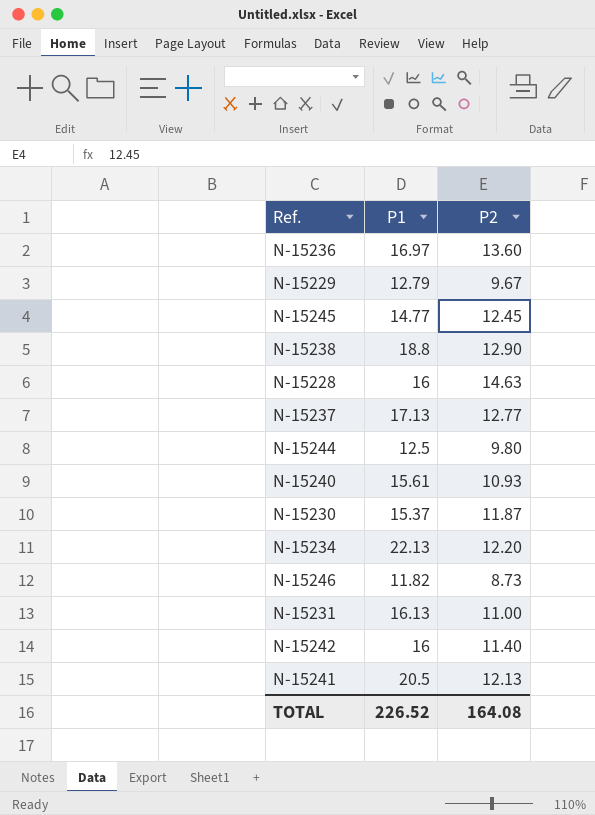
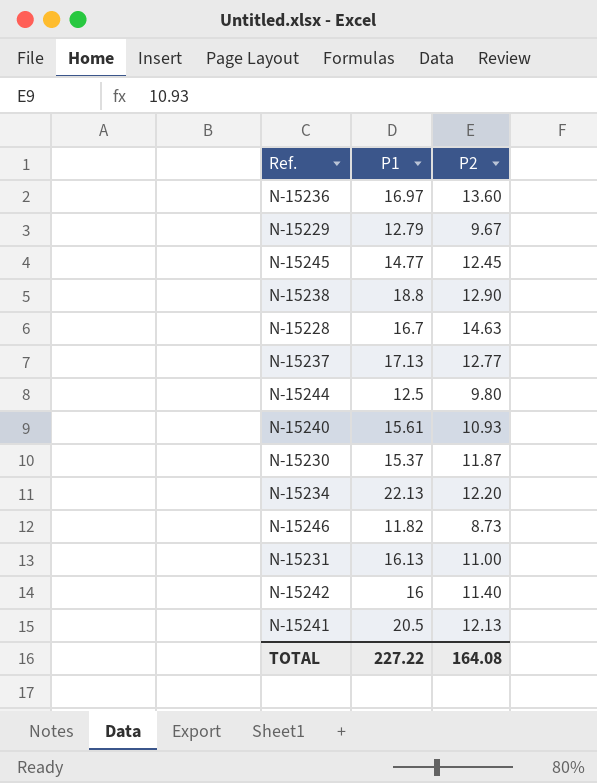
N-15228 | P1: 16 -> 16.7
TOTAL | P1: 226.52 -> 227.22

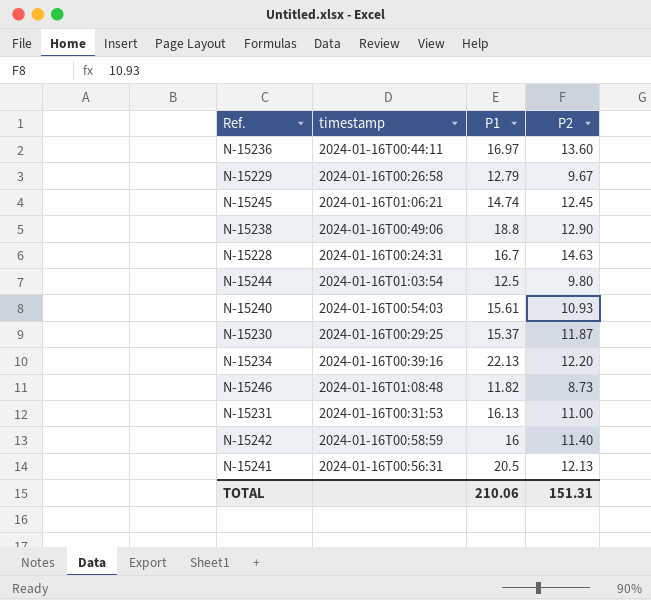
column timestamp | position: none -> 2
row N-15237: 17.13 | 12.77 -> none
N-15245 | P1: 14.77 -> 14.74
TOTAL | P1: 227.22 -> 210.06
TOTAL | P2: 164.08 -> 151.31

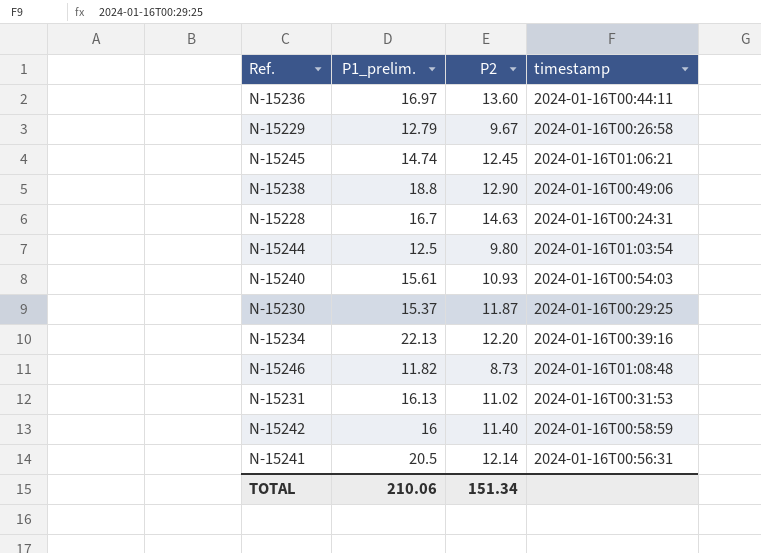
column name: P1 -> P1_prelim.
column timestamp | position: 2 -> 4
N-15231 | P2: 11.00 -> 11.02
N-15241 | P2: 12.13 -> 12.14
TOTAL | P2: 151.31 -> 151.34

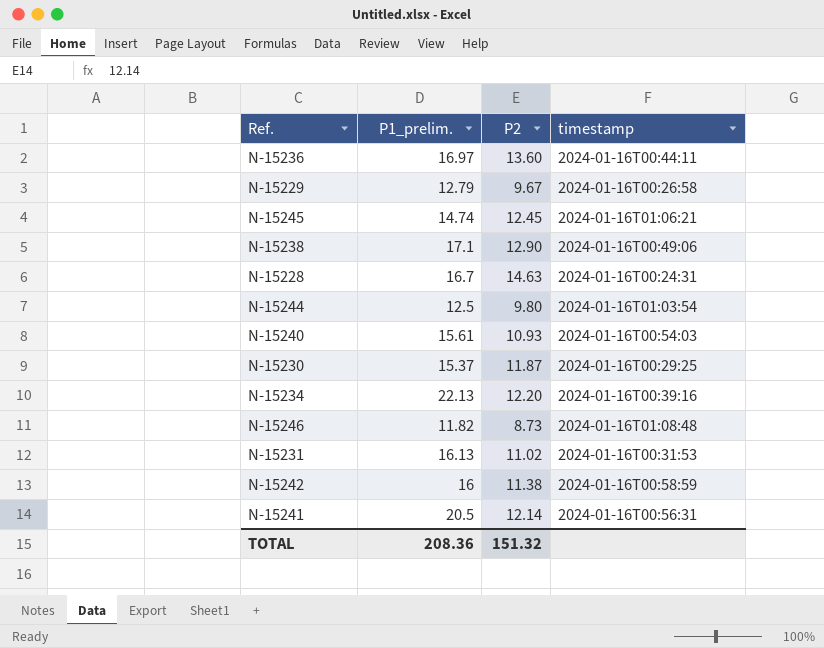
N-15238 | P1_prelim.: 18.8 -> 17.1
N-15242 | P2: 11.40 -> 11.38
TOTAL | P1_prelim.: 210.06 -> 208.36
TOTAL | P2: 151.34 -> 151.32

